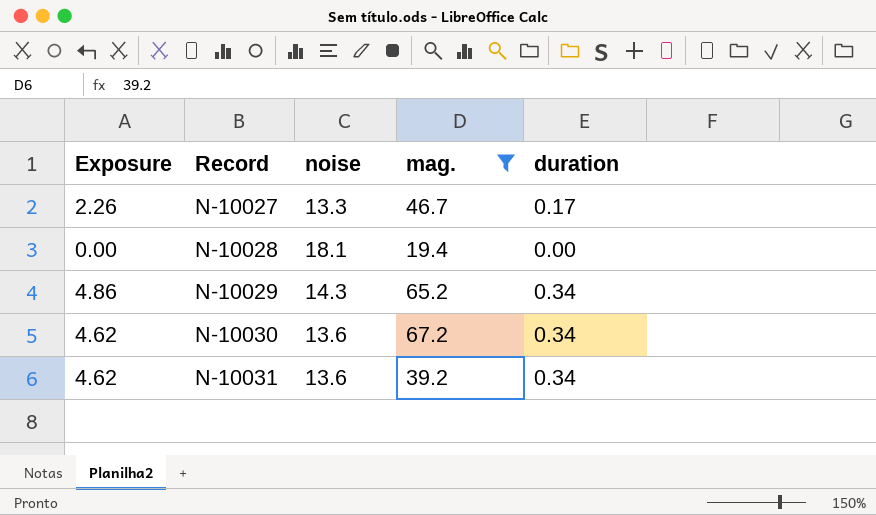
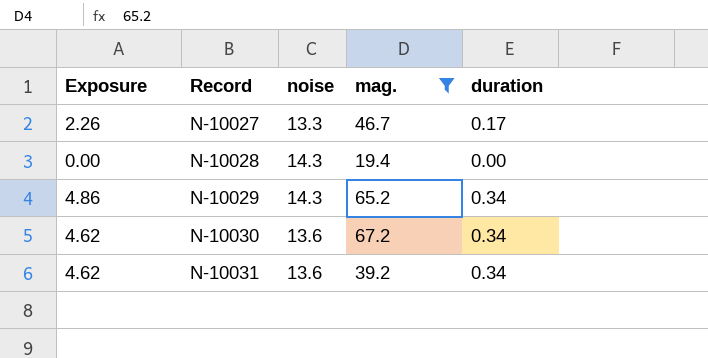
N-10028 | noise: 18.1 -> 14.3

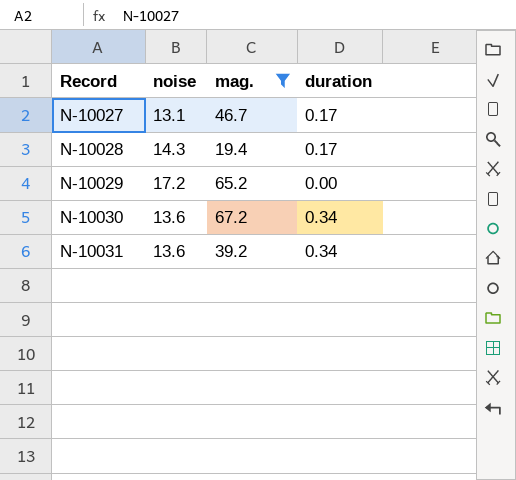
column Exposure | formula: [noise] * [duration] -> none
N-10027 | noise: 13.3 -> 13.1
N-10028 | duration: 0.00 -> 0.17
N-10029 | noise: 14.3 -> 17.2
N-10029 | duration: 0.34 -> 0.00

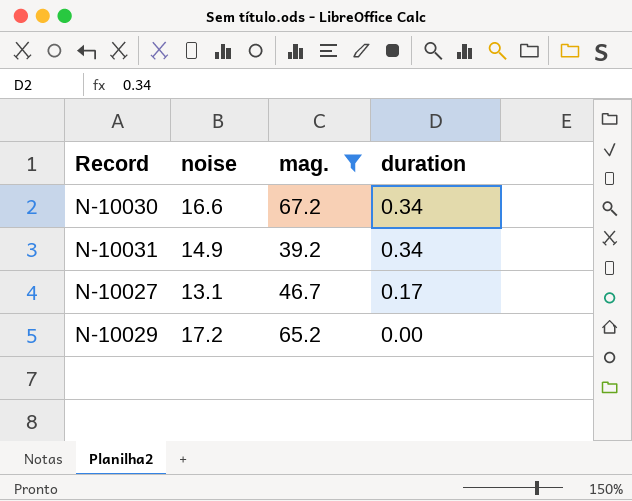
row order: Record ascending -> duration descending
row N-10028: 14.3 | 19.4 | 0.17 -> none
N-10030 | noise: 13.6 -> 16.6
N-10031 | noise: 13.6 -> 14.9

